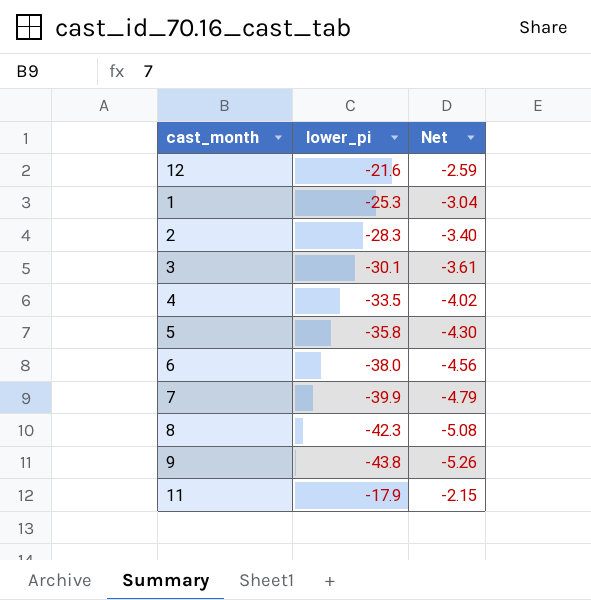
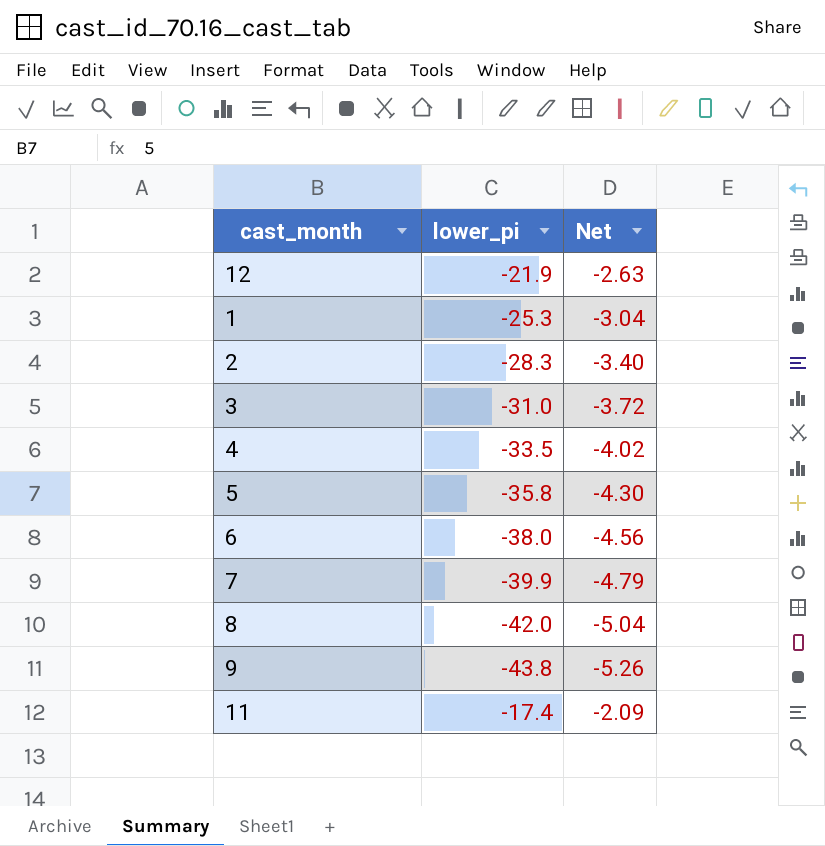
12 | lower_pi: -21.6 -> -21.9
12 | Net: -2.59 -> -2.63
3 | lower_pi: -30.1 -> -31.0
3 | Net: -3.61 -> -3.72
8 | lower_pi: -42.3 -> -42.0
8 | Net: -5.08 -> -5.04
11 | lower_pi: -17.9 -> -17.4
11 | Net: -2.15 -> -2.09

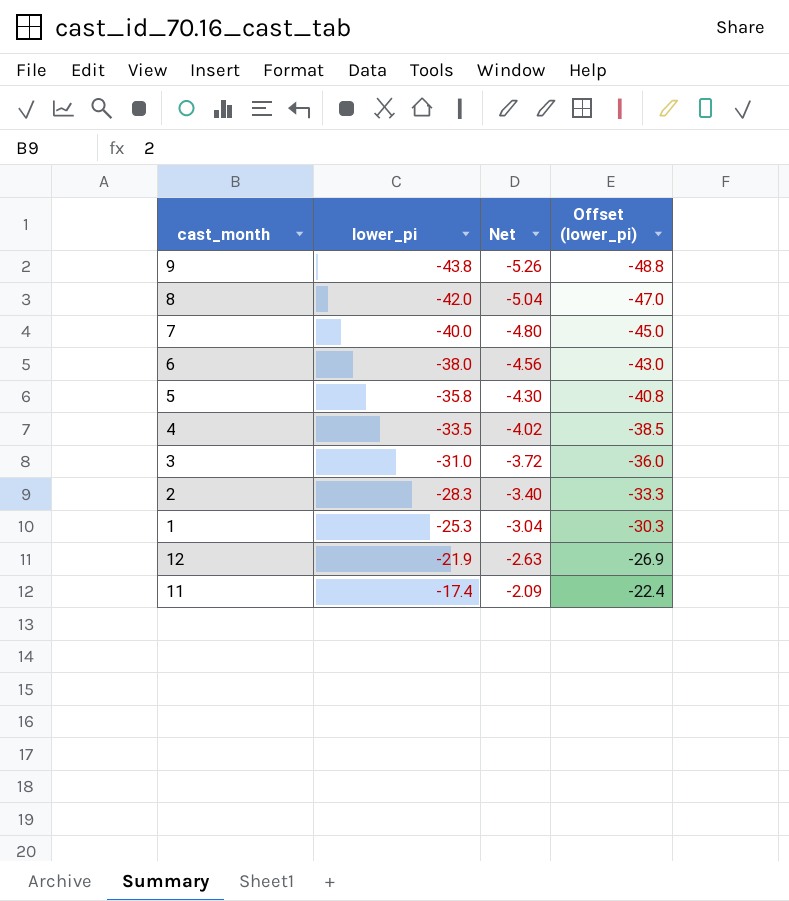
row order: none -> lower_pi ascending
column Offset (lower_pi) | formula: none -> [lower_pi] - 5
7 | lower_pi: -39.9 -> -40.0
7 | Net: -4.79 -> -4.80

